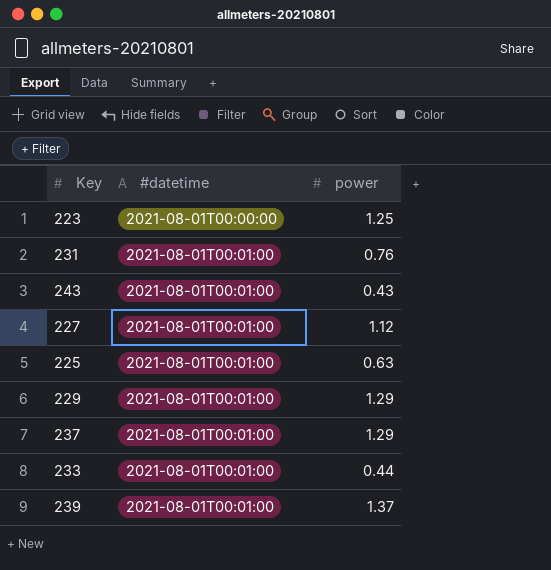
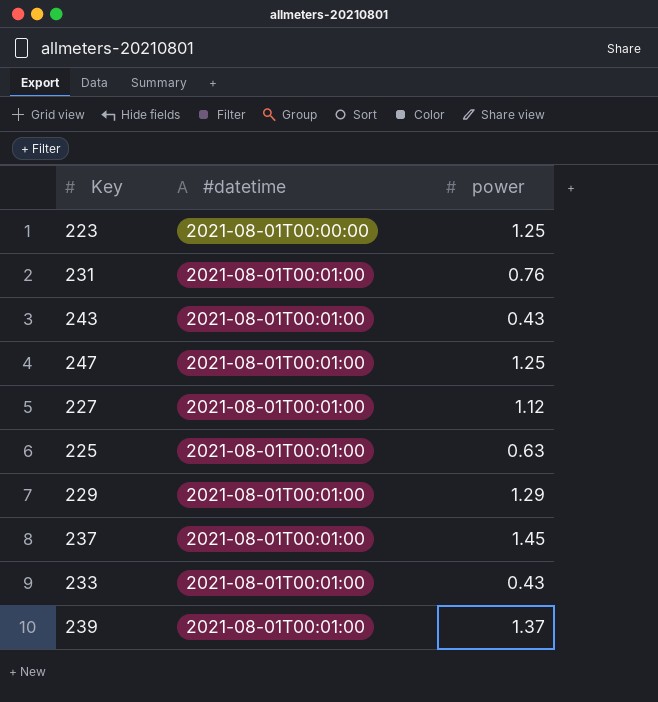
row 247: none -> 2021-08-01T00:01:00 | 1.25
237 | power: 1.29 -> 1.45
233 | power: 0.44 -> 0.43

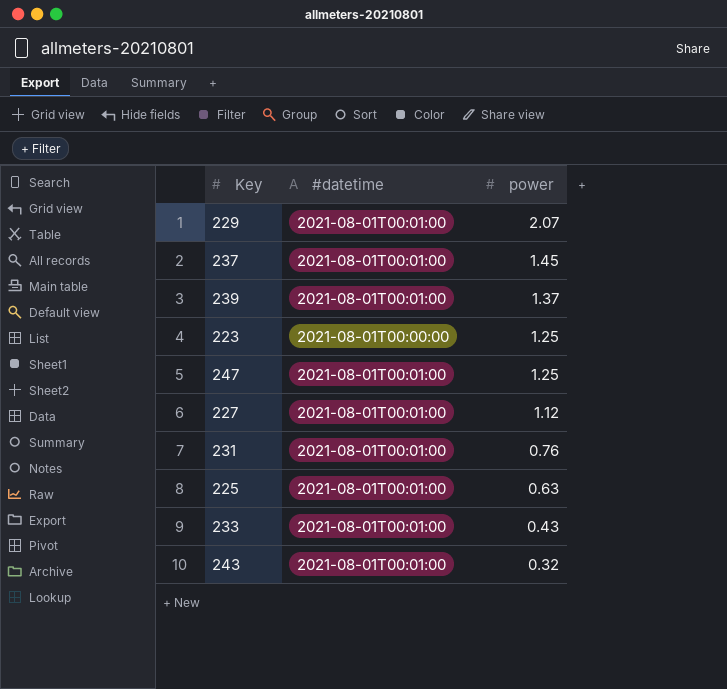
row order: #datetime ascending -> power descending
229 | power: 1.29 -> 2.07
243 | power: 0.43 -> 0.32

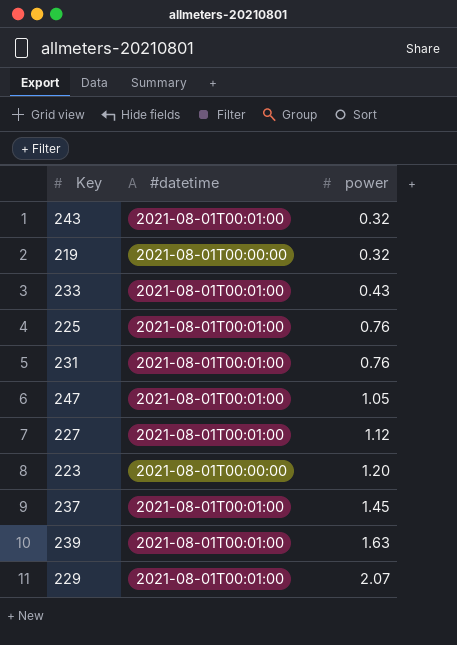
row order: power descending -> power ascending
row 219: none -> 2021-08-01T00:00:00 | 0.32
225 | power: 0.63 -> 0.76
247 | power: 1.25 -> 1.05
223 | power: 1.25 -> 1.20
239 | power: 1.37 -> 1.63

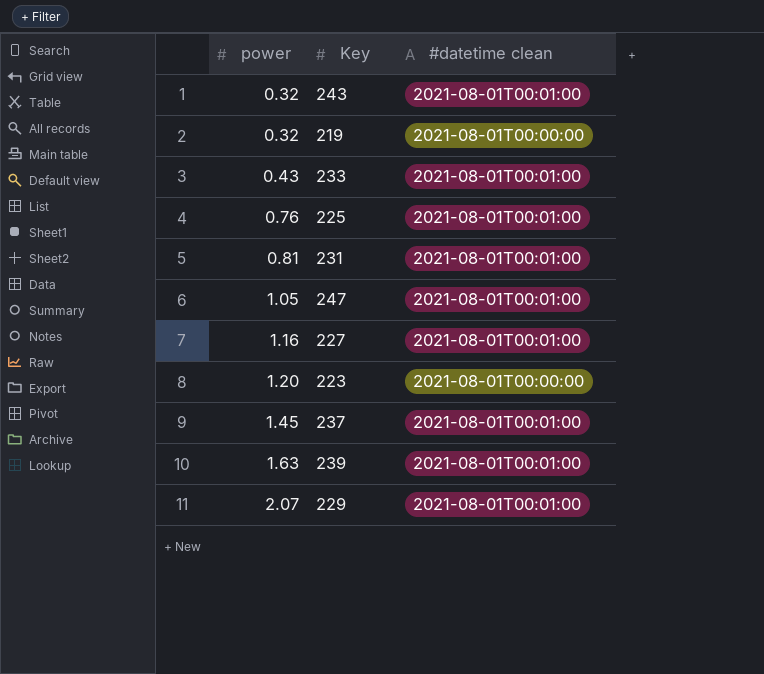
column power | position: 3 -> 1
column name: #datetime -> #datetime clean
231 | power: 0.76 -> 0.81
227 | power: 1.12 -> 1.16

